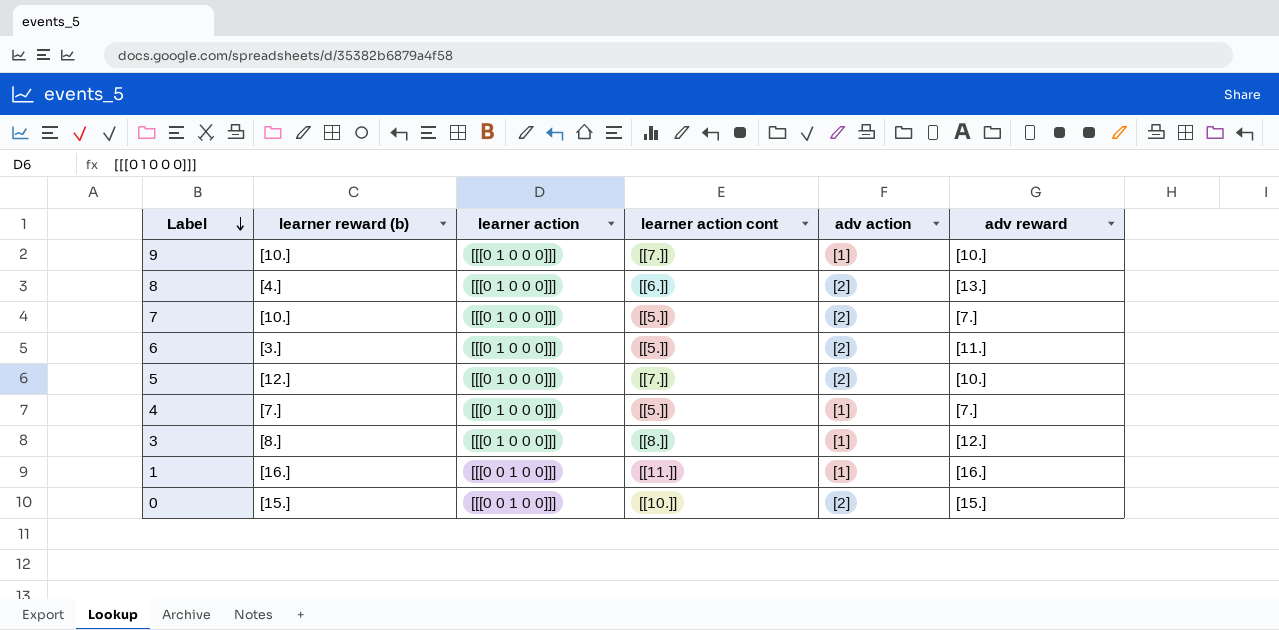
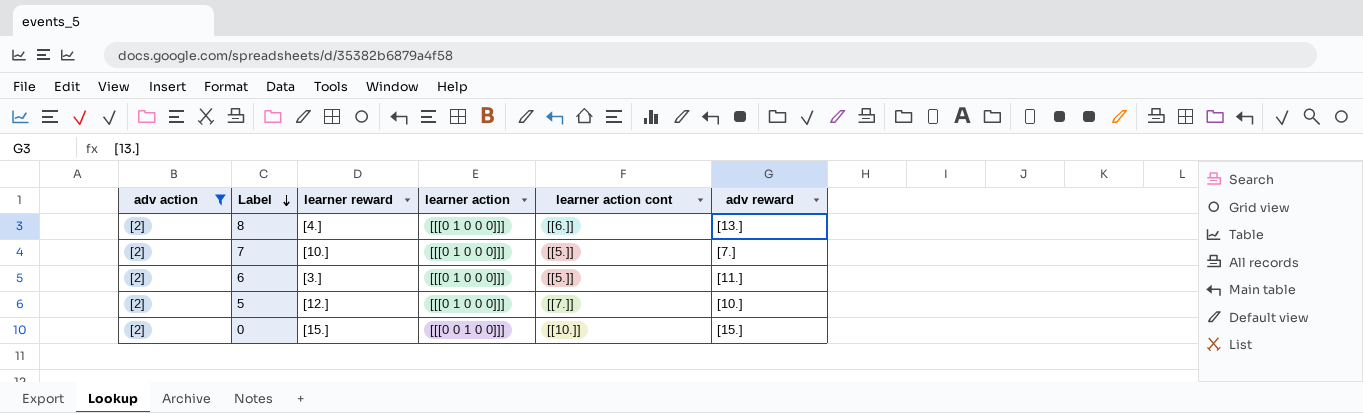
filter: none -> adv action = [2]
column adv action | position: 5 -> 1
column name: learner reward (b) -> learner reward

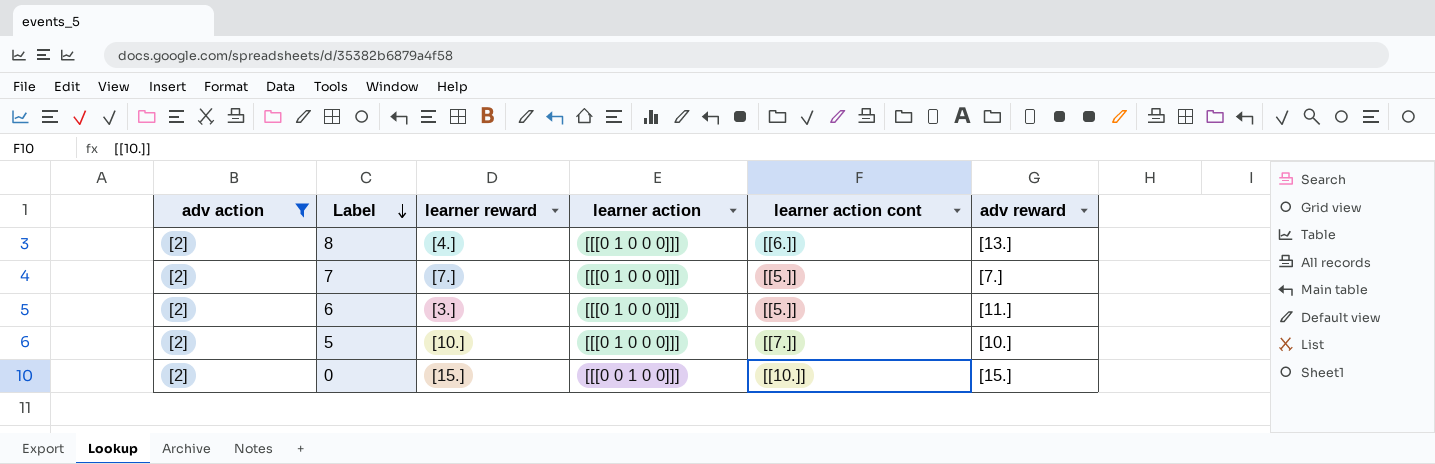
7 | learner reward: [10.] -> [7.]
5 | learner reward: [12.] -> [10.]

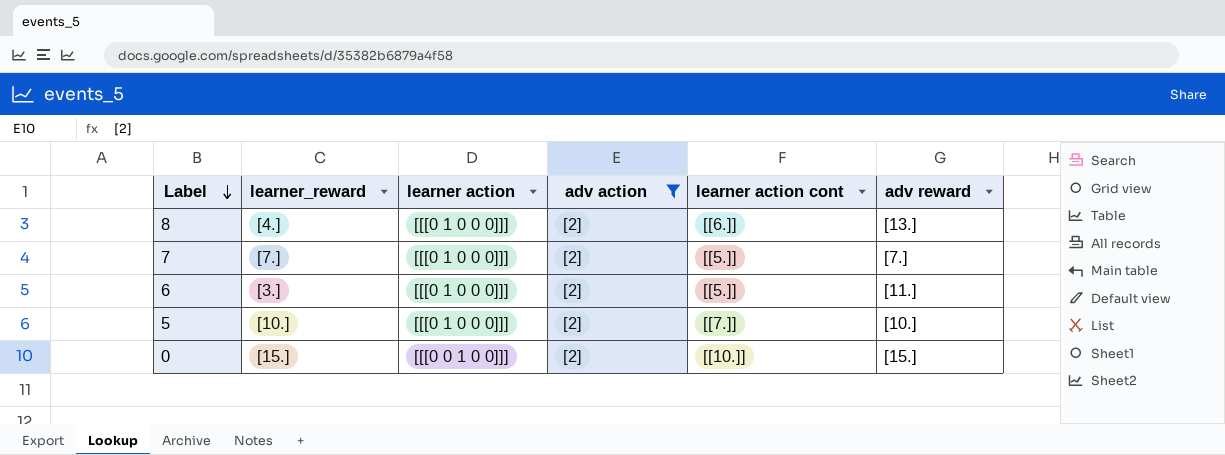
column name: learner reward -> learner_reward
column adv action | position: 1 -> 4

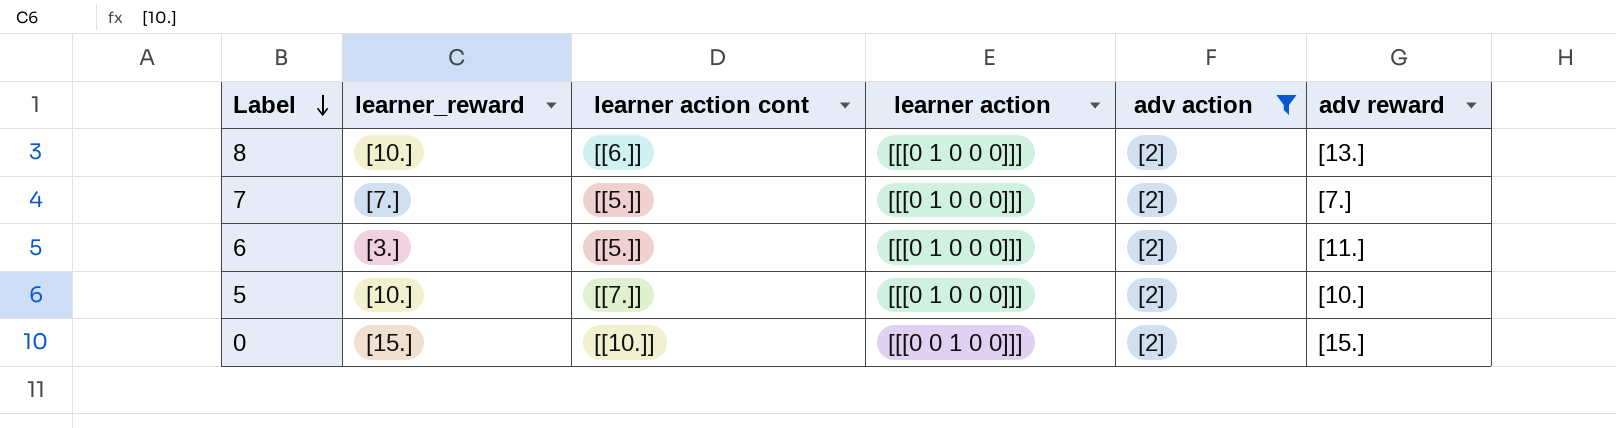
column learner action cont | position: 5 -> 3
8 | learner_reward: [4.] -> [10.]

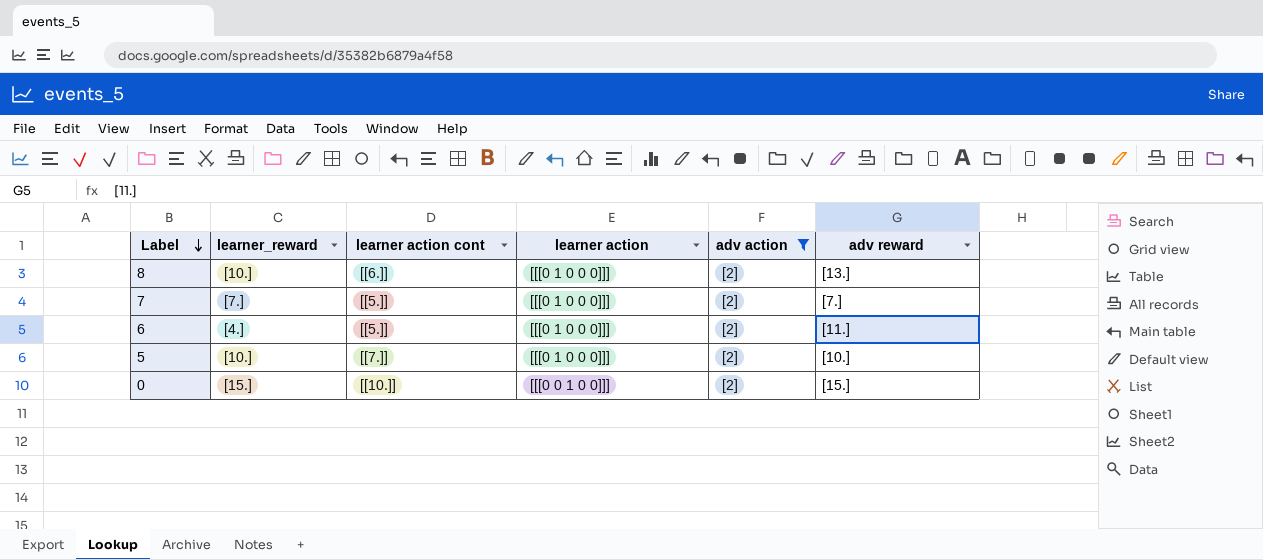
6 | learner_reward: [3.] -> [4.]

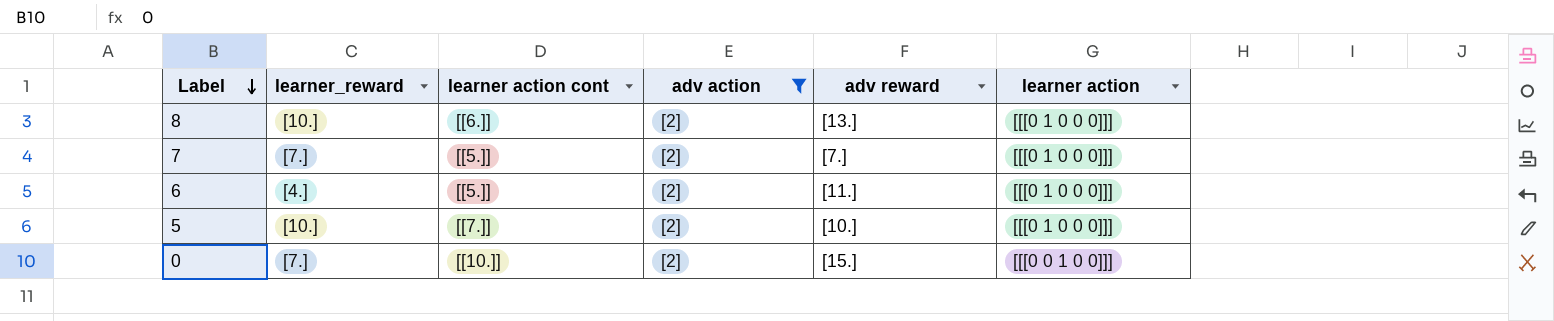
column learner action | position: 4 -> 6
0 | learner_reward: [15.] -> [7.]

